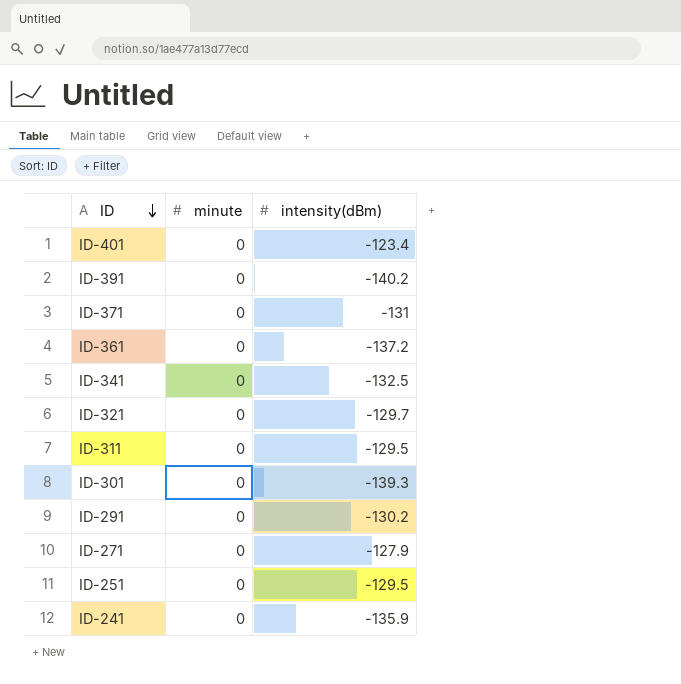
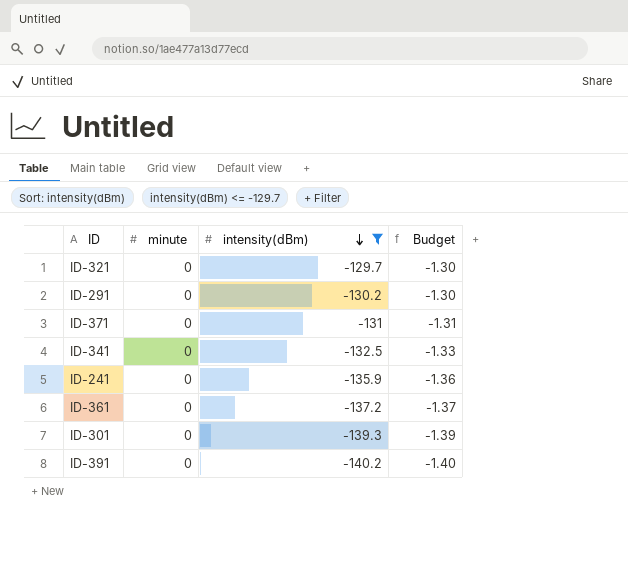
filter: none -> intensity(dBm) <= -129.7
row order: ID descending -> intensity(dBm) descending
column Budget | formula: none -> [intensity(dBm)] * 0.01

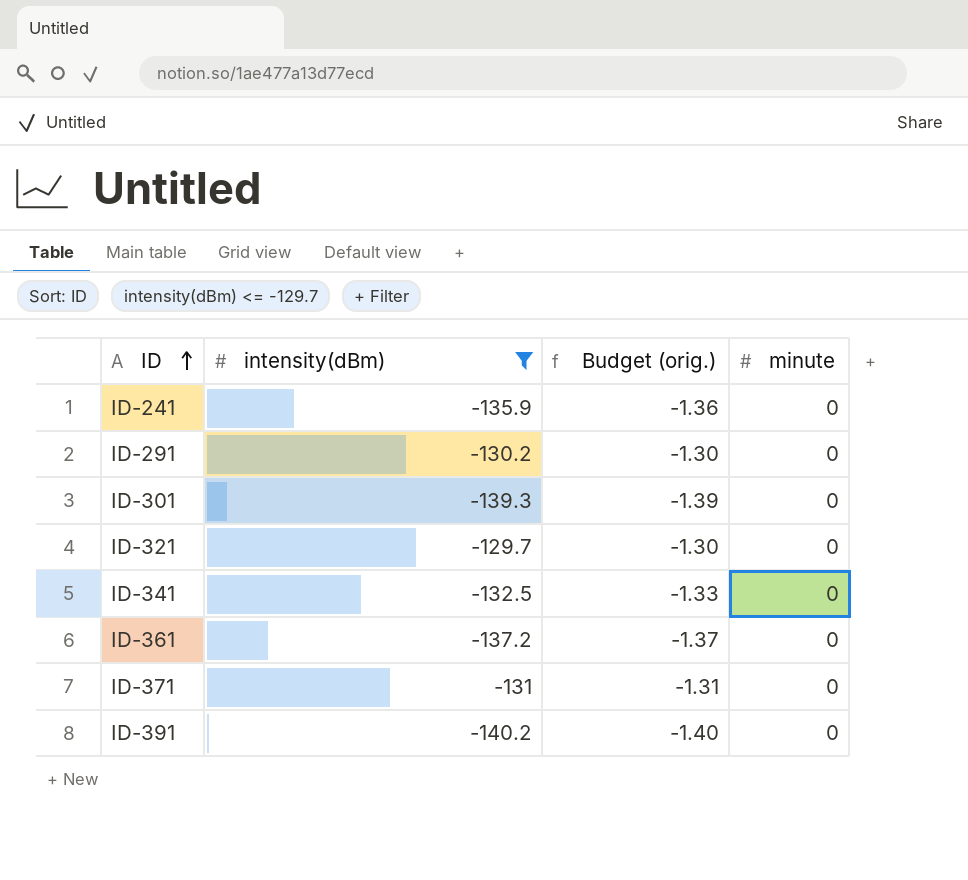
row order: intensity(dBm) descending -> ID ascending
column name: Budget -> Budget (orig.)
column minute | position: 2 -> 4

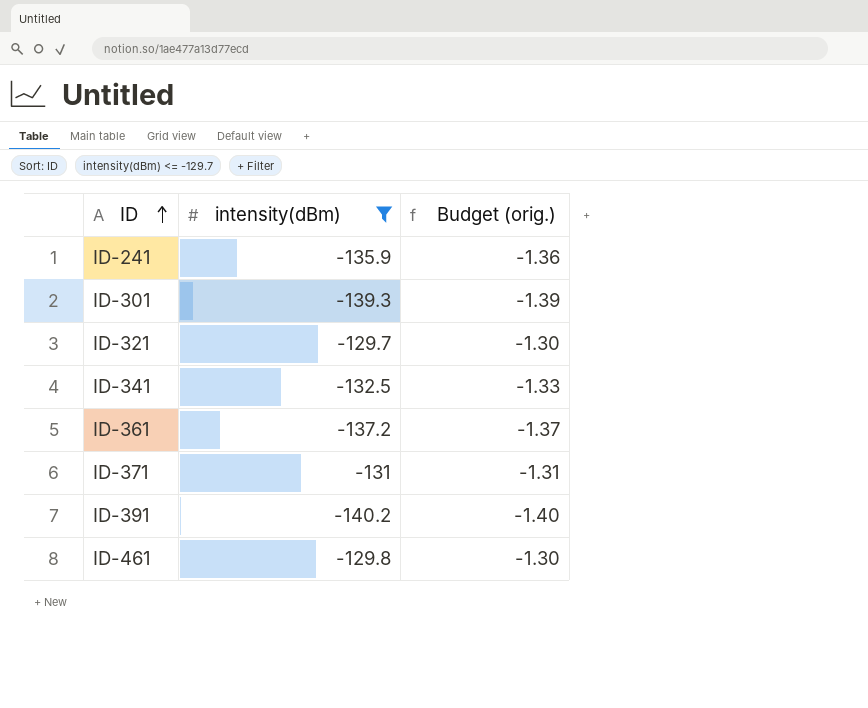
column minute | position: 4 -> none
row ID-291: -130.2 | -1.30 | 0 -> none
row ID-461: none -> -129.8 | -1.30

